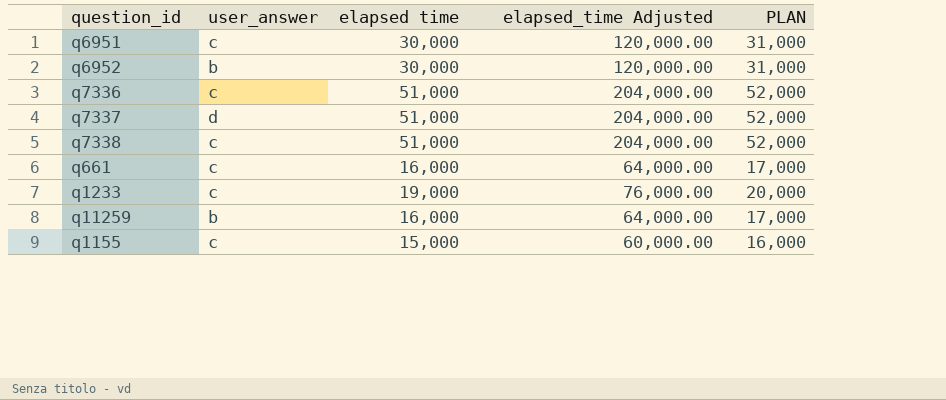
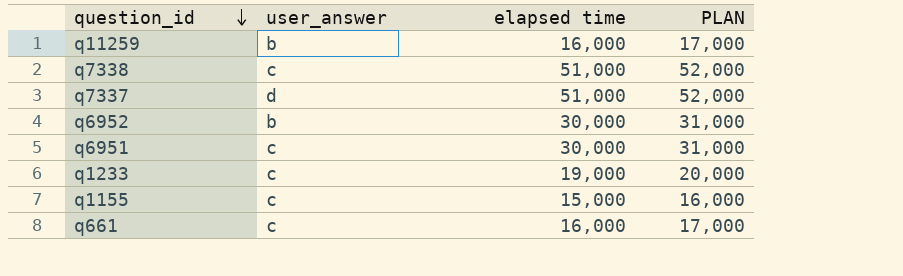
row order: none -> question_id descending
column elapsed_time Adjusted | formula: [elapsed time] * 4 -> none
row q7336: c | 51,000 | 204,000.00 | 52,000 -> none

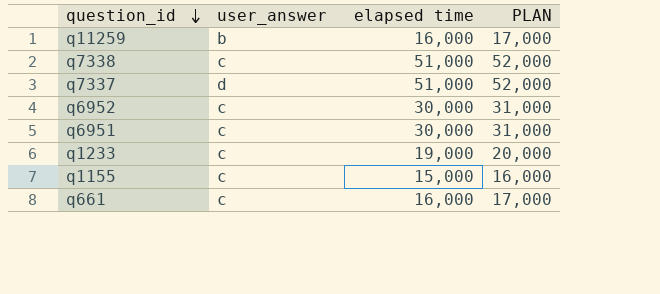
q6952 | user_answer: b -> c

